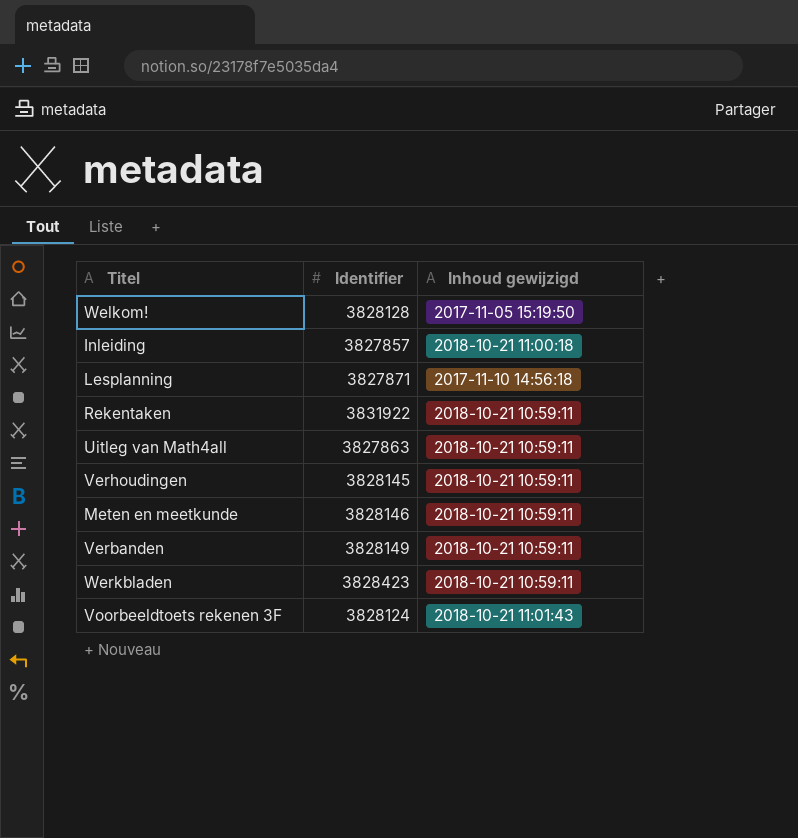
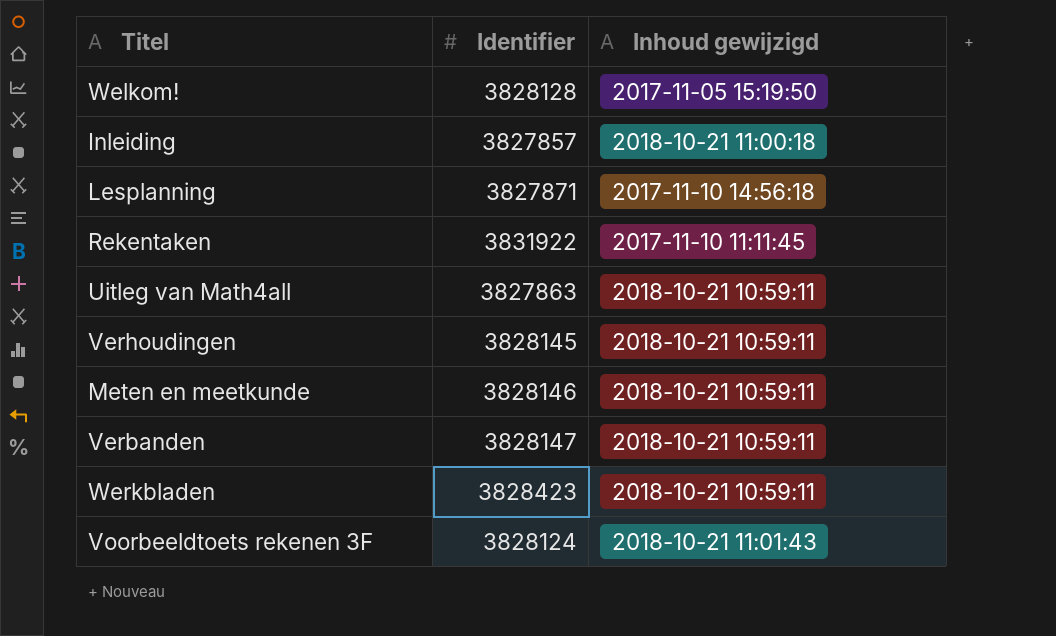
Rekentaken | Inhoud gewijzigd: 2018-10-21 10:59:11 -> 2017-11-10 11:11:45
Verbanden | Identifier: 3828149 -> 3828147

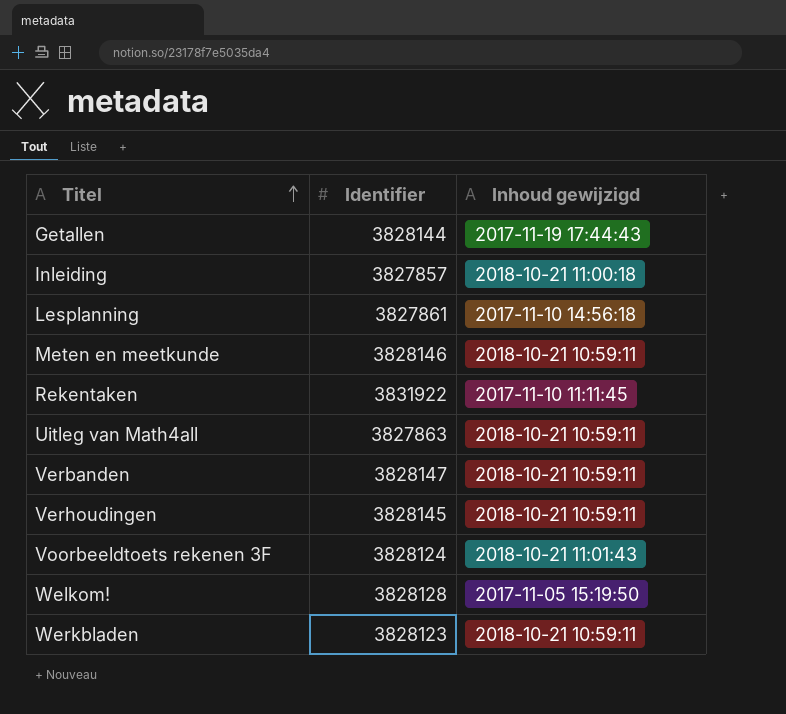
row order: none -> Titel ascending
row Getallen: none -> 3828144 | 2017-11-19 17:44:43
Lesplanning | Identifier: 3827871 -> 3827861
Werkbladen | Identifier: 3828423 -> 3828123

